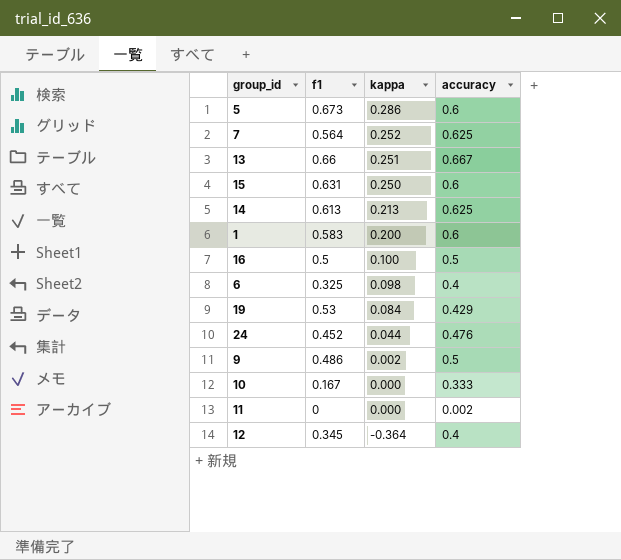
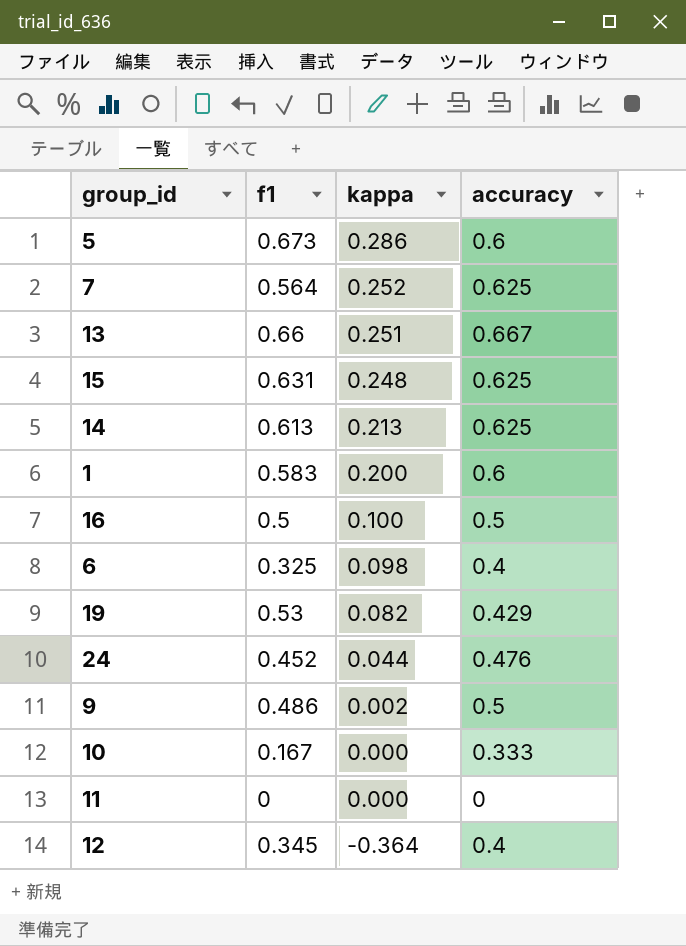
15 | kappa: 0.250 -> 0.248
15 | accuracy: 0.6 -> 0.625
19 | kappa: 0.084 -> 0.082
11 | accuracy: 0.002 -> 0

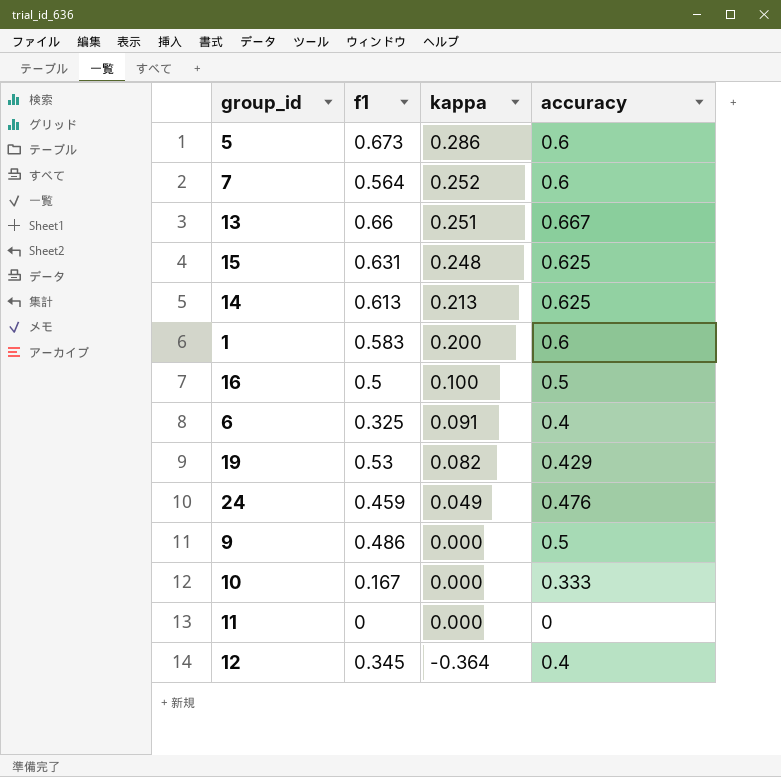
7 | accuracy: 0.625 -> 0.6
6 | kappa: 0.098 -> 0.091
24 | f1: 0.452 -> 0.459
24 | kappa: 0.044 -> 0.049
9 | kappa: 0.002 -> 0.000

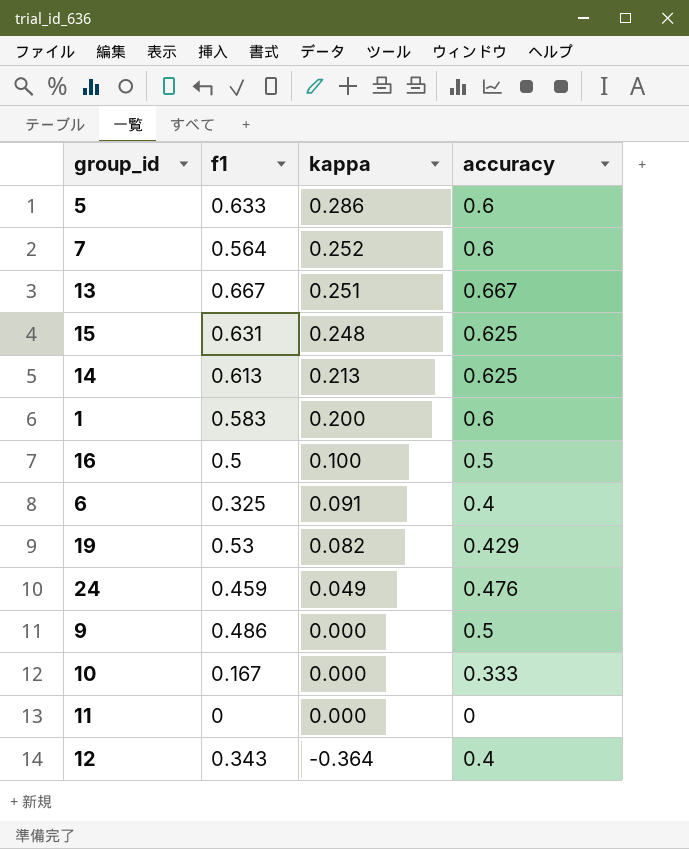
5 | f1: 0.673 -> 0.633
13 | f1: 0.66 -> 0.667
12 | f1: 0.345 -> 0.343

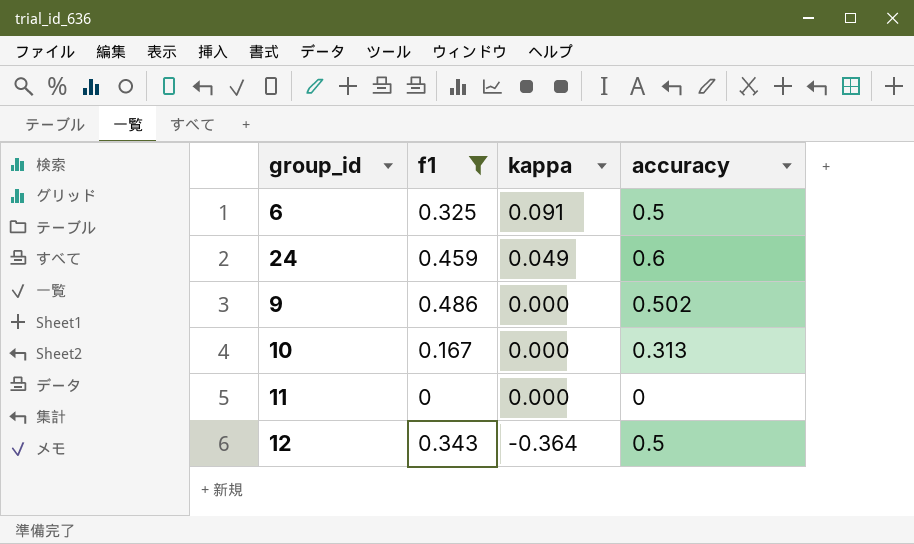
filter: none -> f1 <= 0.486
6 | accuracy: 0.4 -> 0.5
24 | accuracy: 0.476 -> 0.6
9 | accuracy: 0.5 -> 0.502
10 | accuracy: 0.333 -> 0.313
12 | accuracy: 0.4 -> 0.5

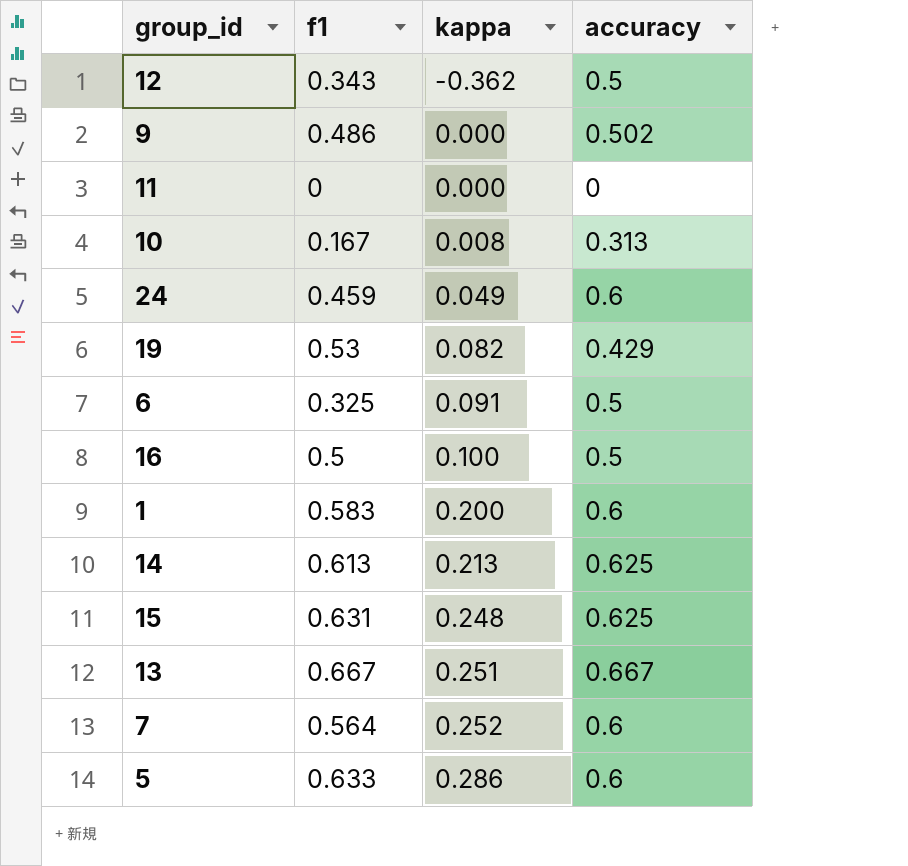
filter: f1 <= 0.486 -> none
row order: kappa descending -> kappa ascending
12 | kappa: -0.364 -> -0.362
10 | kappa: 0.000 -> 0.008

